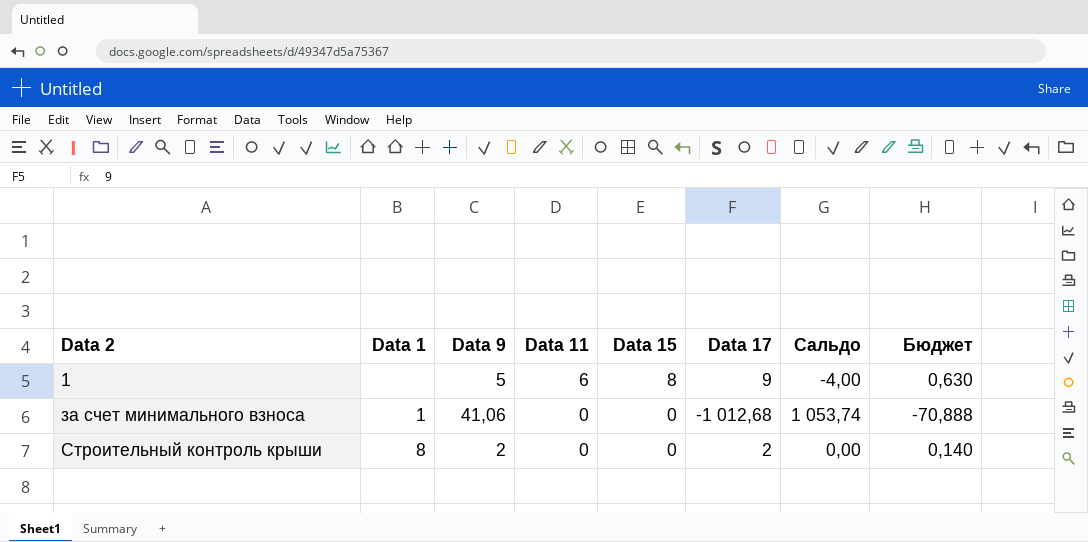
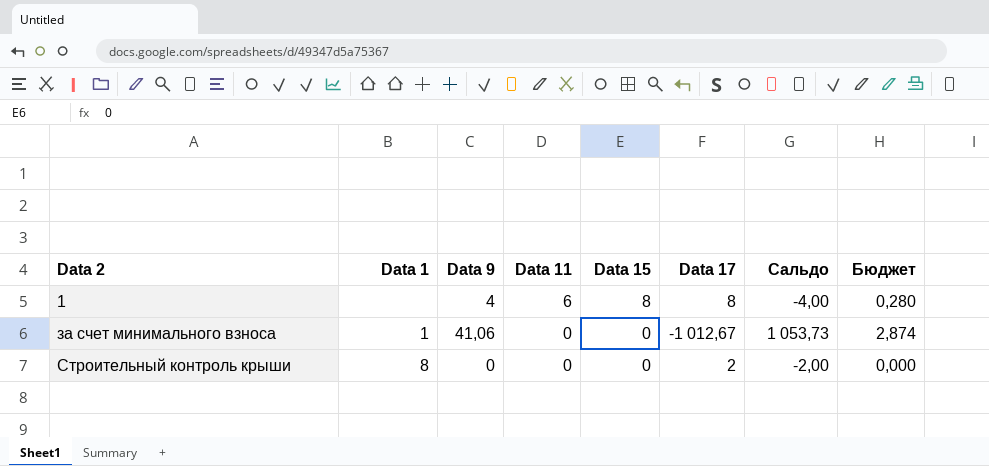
column Бюджет | formula: [Data 17] * 0,07 -> [Data 9] * 0,07
1 | Data 9: 5 -> 4
1 | Data 17: 9 -> 8
за счет минимального взноса | Data 17: -1 012,68 -> -1 012,67
за счет минимального взноса | Сальдо: 1 053,74 -> 1 053,73
Строительный контроль крыши | Data 9: 2 -> 0
Строительный контроль крыши | Сальдо: 0,00 -> -2,00

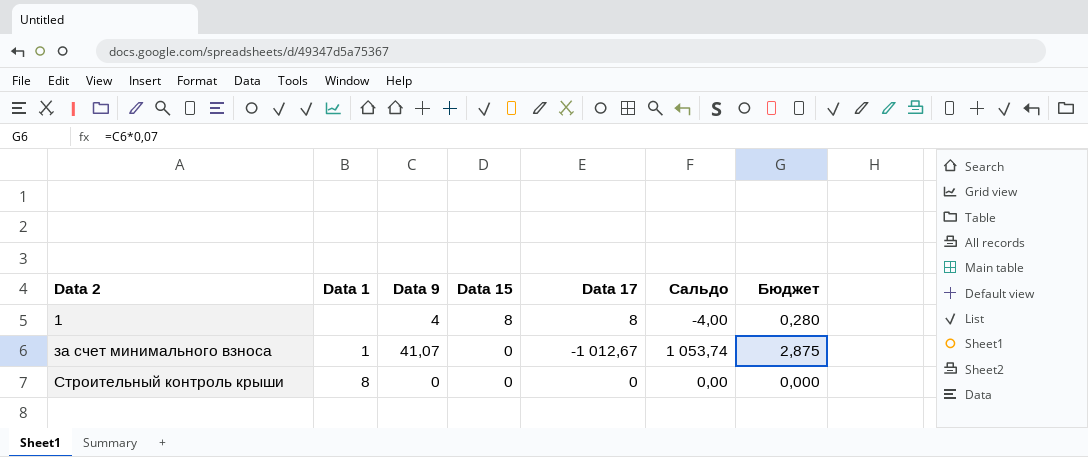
column Data 11 | position: 4 -> none
за счет минимального взноса | Data 9: 41,06 -> 41,07
за счет минимального взноса | Сальдо: 1 053,73 -> 1 053,74
за счет минимального взноса | Бюджет: 2,874 -> 2,875
Строительный контроль крыши | Data 17: 2 -> 0
Строительный контроль крыши | Сальдо: -2,00 -> 0,00

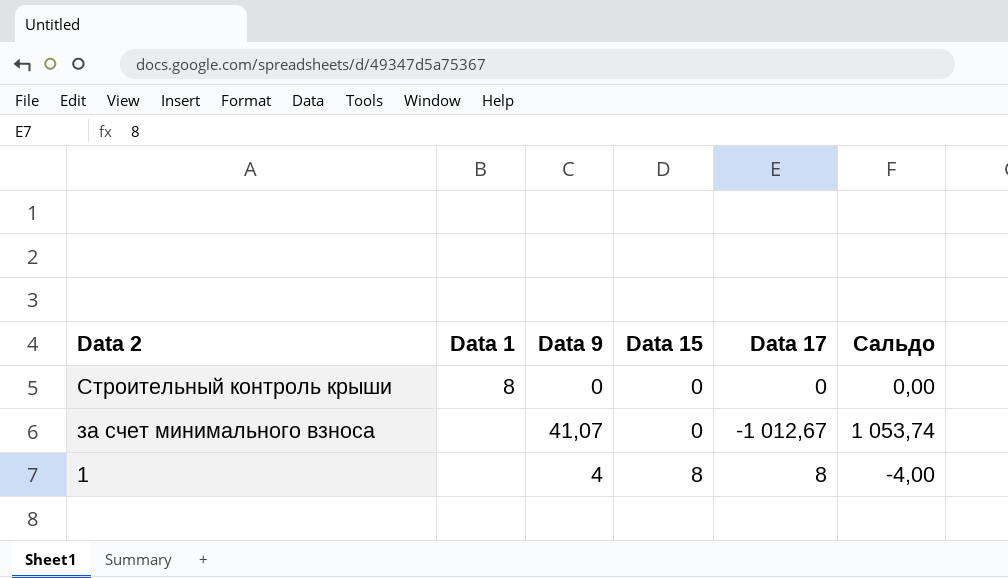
row order: Data 2 ascending -> Data 2 descending
column Бюджет | formula: [Data 9] * 0,07 -> none
за счет минимального взноса | Data 1: 1 -> none

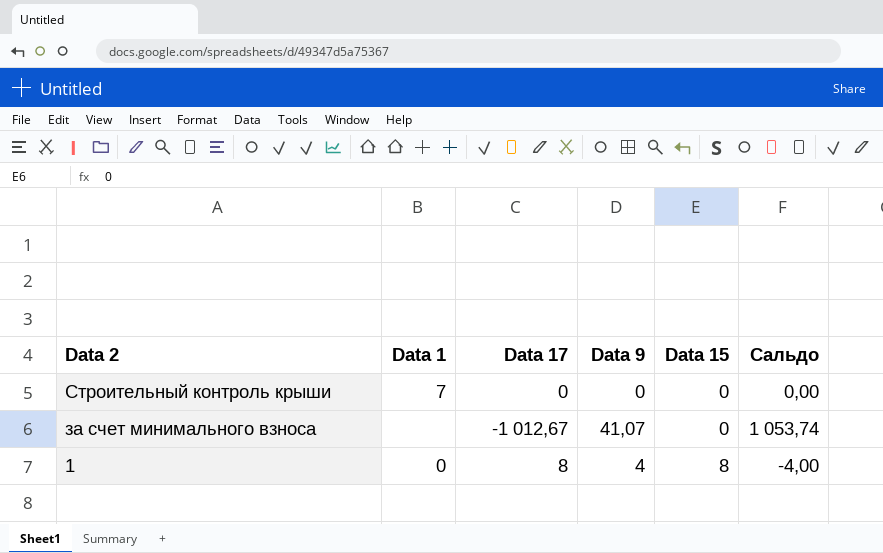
column Data 17 | position: 5 -> 3
Строительный контроль крыши | Data 1: 8 -> 7
1 | Data 1: none -> 0

